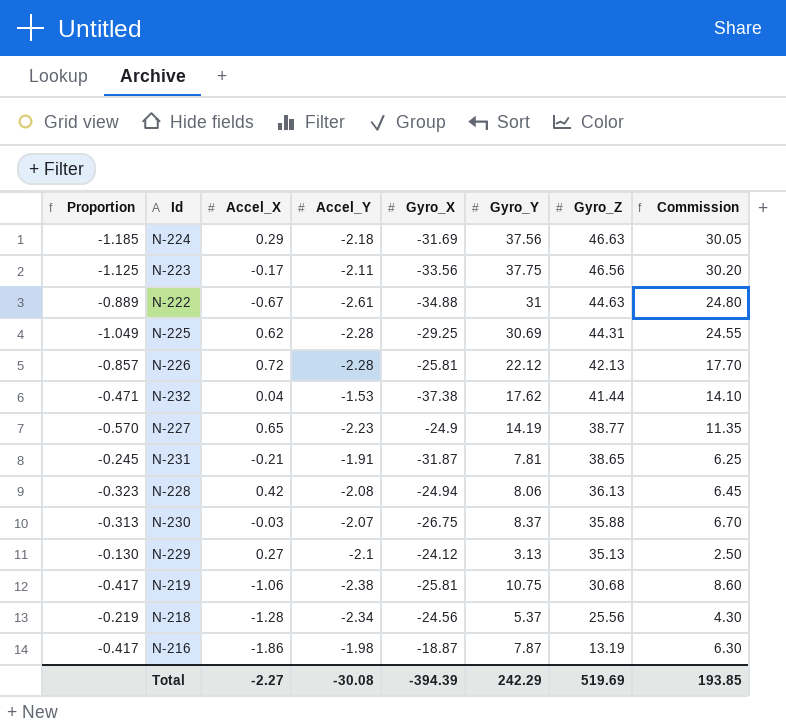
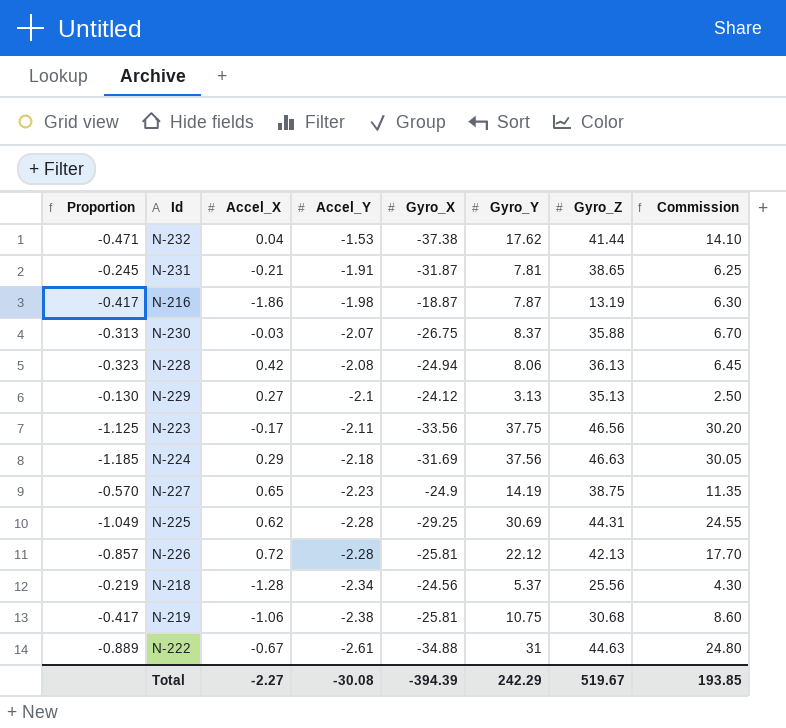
row order: Gyro_Z descending -> Accel_Y descending
N-227 | Gyro_Z: 38.77 -> 38.75
Total | Gyro_Z: 519.69 -> 519.67

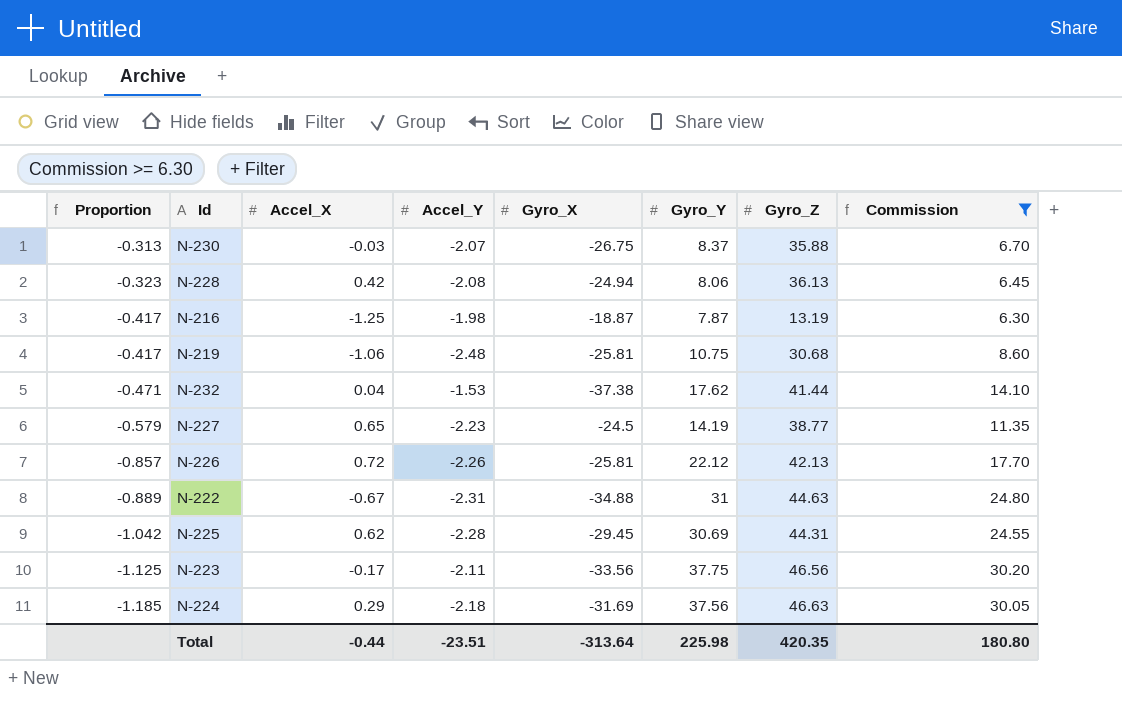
filter: none -> Commission >= 6.30
row order: Accel_Y descending -> Proportion descending
N-216 | Accel_X: -1.86 -> -1.25
N-219 | Accel_Y: -2.38 -> -2.48
N-227 | Proportion: -0.570 -> -0.579
N-227 | Gyro_X: -24.9 -> -24.5
N-227 | Gyro_Z: 38.75 -> 38.77
N-226 | Accel_Y: -2.28 -> -2.26
N-222 | Accel_Y: -2.61 -> -2.31
N-225 | Proportion: -1.049 -> -1.042
N-225 | Gyro_X: -29.25 -> -29.45
Total | Accel_X: -2.27 -> -0.44
Total | Accel_Y: -30.08 -> -23.51
Total | Gyro_X: -394.39 -> -313.64
Total | Gyro_Y: 242.29 -> 225.98
Total | Gyro_Z: 519.67 -> 420.35
Total | Commission: 193.85 -> 180.80

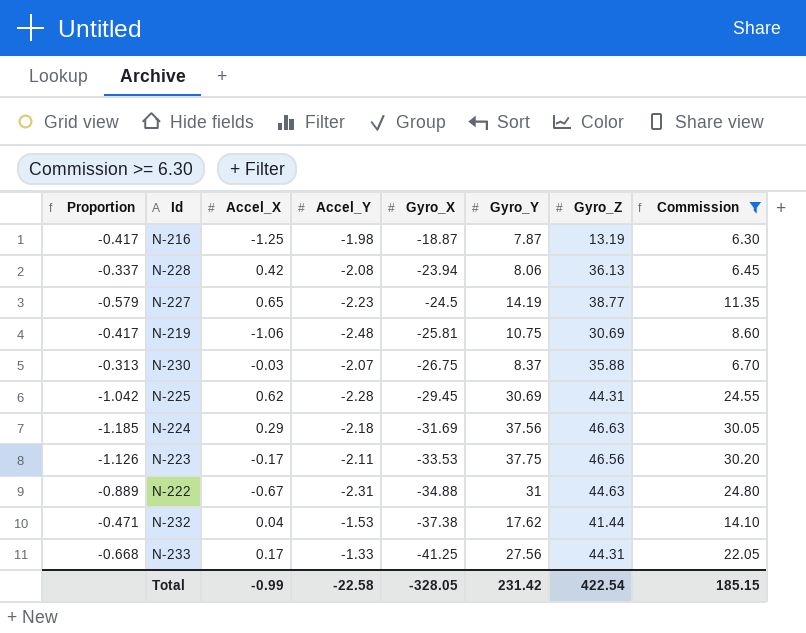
row order: Proportion descending -> Gyro_X descending
row N-226: -0.857 | 0.72 | -2.26 | -25.81 | 22.12 | 42.13 | 17.70 -> none
N-228 | Proportion: -0.323 -> -0.337
N-228 | Gyro_X: -24.94 -> -23.94
N-219 | Gyro_Z: 30.68 -> 30.69
N-223 | Proportion: -1.125 -> -1.126
N-223 | Gyro_X: -33.56 -> -33.53
row N-233: none -> -0.668 | 0.17 | -1.33 | -41.25 | 27.56 | 44.31 | 22.05
Total | Accel_X: -0.44 -> -0.99
Total | Accel_Y: -23.51 -> -22.58
Total | Gyro_X: -313.64 -> -328.05
Total | Gyro_Y: 225.98 -> 231.42
Total | Gyro_Z: 420.35 -> 422.54
Total | Commission: 180.80 -> 185.15

